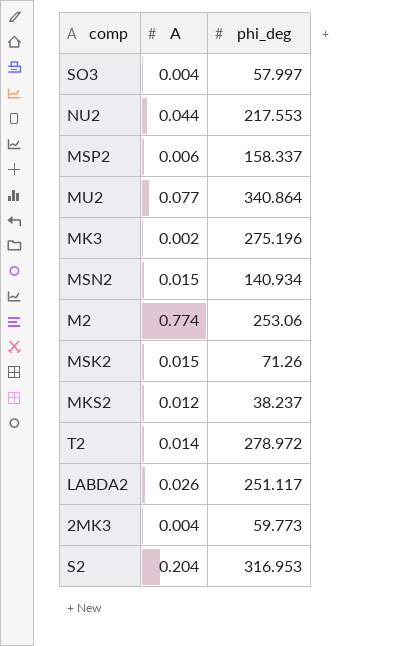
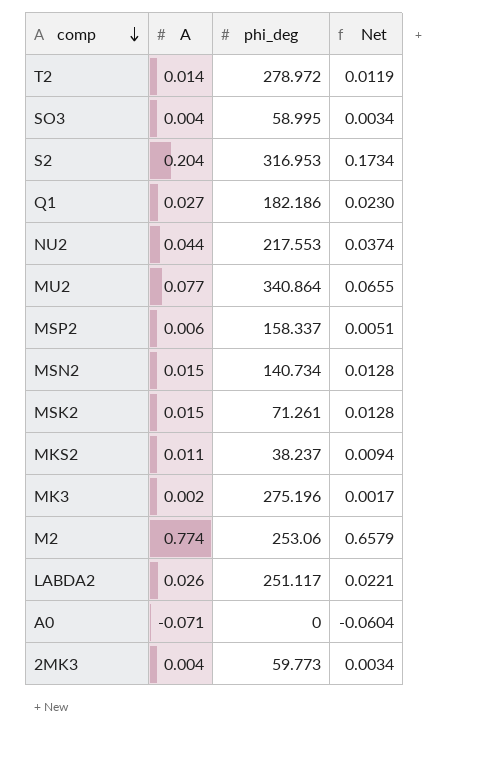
row order: none -> comp descending
column Net | formula: none -> [A] * 0.85
SO3 | phi_deg: 57.997 -> 58.995
row Q1: none -> 0.027 | 182.186 | 0.0230
MSN2 | phi_deg: 140.934 -> 140.734
MSK2 | phi_deg: 71.26 -> 71.261
MKS2 | A: 0.012 -> 0.011
row A0: none -> -0.071 | 0 | -0.0604

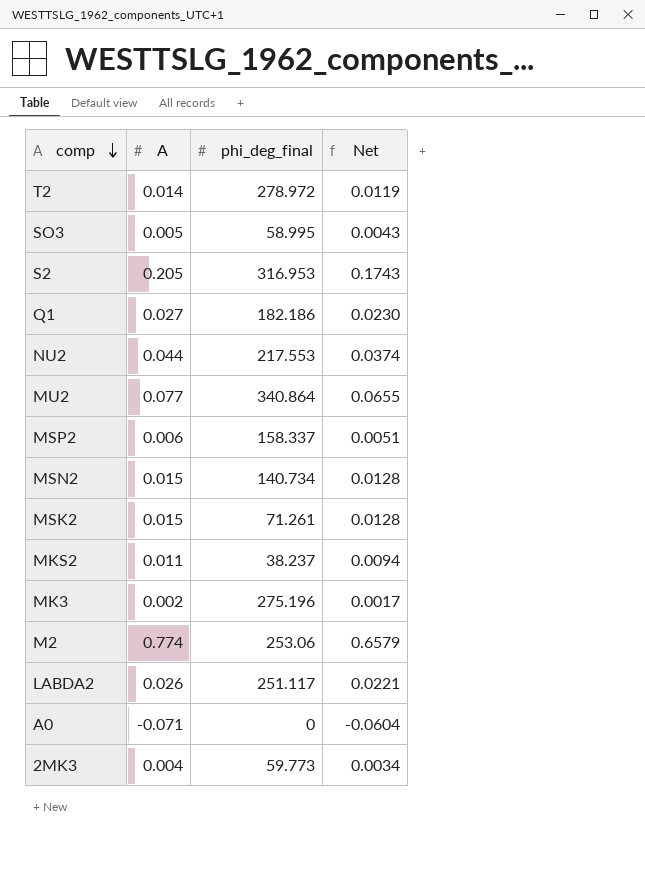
column name: phi_deg -> phi_deg_final
SO3 | A: 0.004 -> 0.005
SO3 | Net: 0.0034 -> 0.0043
S2 | A: 0.204 -> 0.205
S2 | Net: 0.1734 -> 0.1743

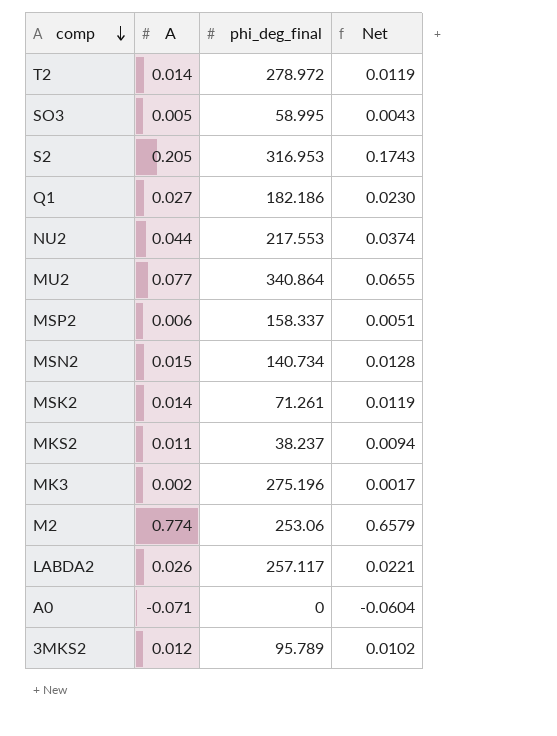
row 2MK3: 0.004 | 59.773 | 0.0034 -> none
MSK2 | A: 0.015 -> 0.014
MSK2 | Net: 0.0128 -> 0.0119
LABDA2 | phi_deg_final: 251.117 -> 257.117
row 3MKS2: none -> 0.012 | 95.789 | 0.0102

